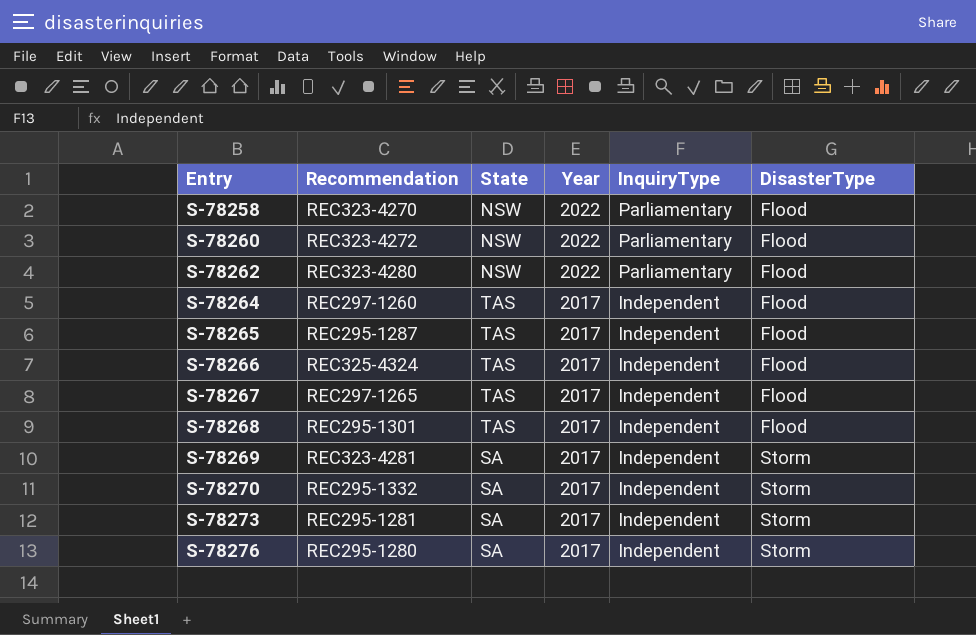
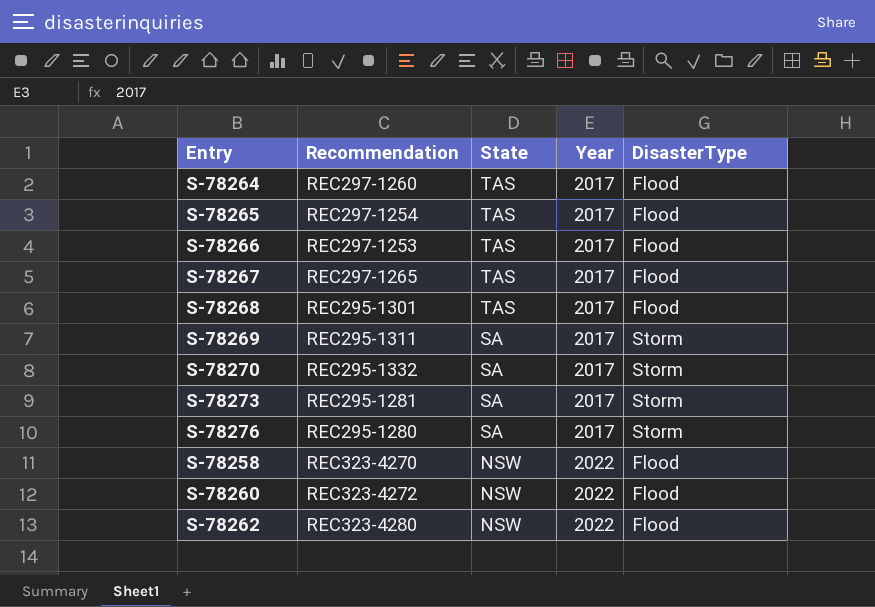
row order: Entry ascending -> State descending
column InquiryType | position: 5 -> none
S-78265 | Recommendation: REC295-1287 -> REC297-1254
S-78266 | Recommendation: REC325-4324 -> REC297-1253
S-78269 | Recommendation: REC323-4281 -> REC295-1311

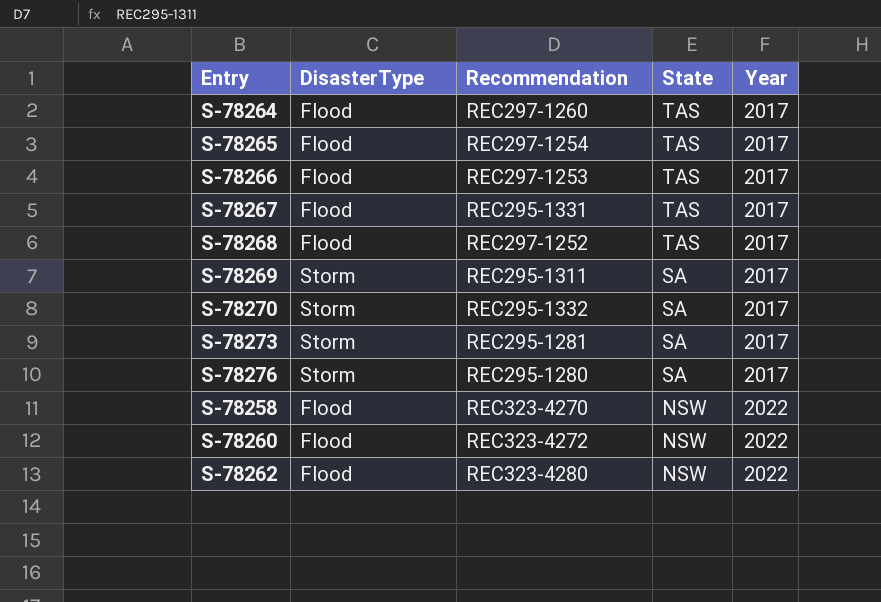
column DisasterType | position: 5 -> 2
S-78267 | Recommendation: REC297-1265 -> REC295-1331
S-78268 | Recommendation: REC295-1301 -> REC297-1252

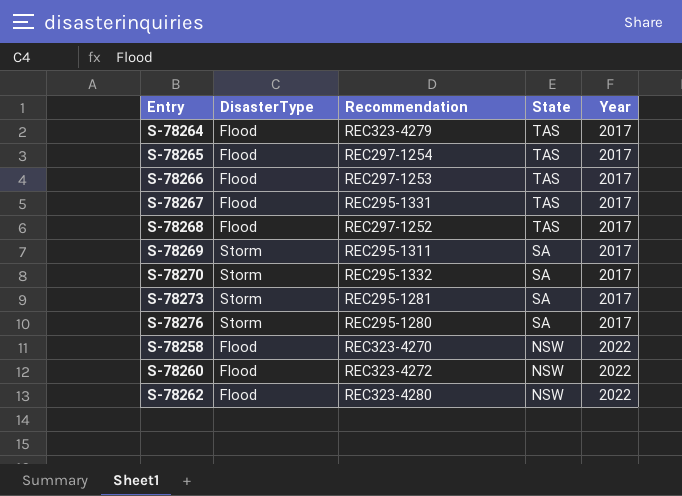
S-78264 | Recommendation: REC297-1260 -> REC323-4279

